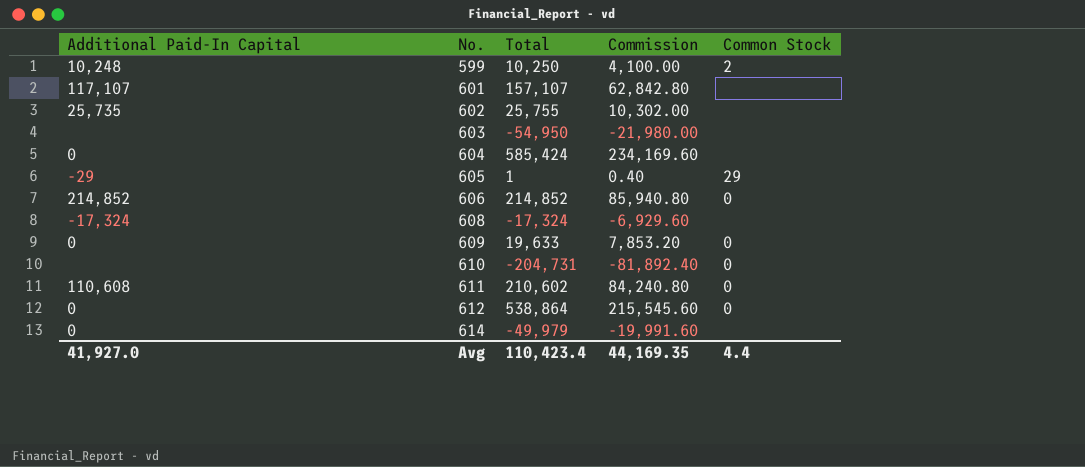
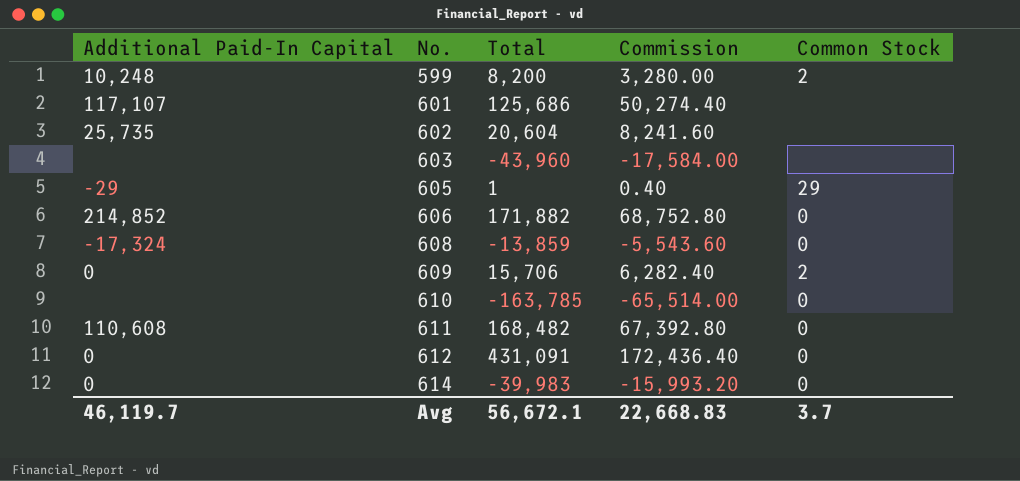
row 604: 0 | 585,424 | 234,169.60 | none -> none
599 | Total: 10,250 -> 8,200
599 | Commission: 4,100.00 -> 3,280.00
601 | Total: 157,107 -> 125,686
601 | Commission: 62,842.80 -> 50,274.40
602 | Total: 25,755 -> 20,604
602 | Commission: 10,302.00 -> 8,241.60
603 | Total: -54,950 -> -43,960
603 | Commission: -21,980.00 -> -17,584.00
606 | Total: 214,852 -> 171,882
606 | Commission: 85,940.80 -> 68,752.80
608 | Total: -17,324 -> -13,859
608 | Commission: -6,929.60 -> -5,543.60
608 | Common Stock: none -> 0
609 | Total: 19,633 -> 15,706
609 | Commission: 7,853.20 -> 6,282.40
609 | Common Stock: 0 -> 2
610 | Total: -204,731 -> -163,785
610 | Commission: -81,892.40 -> -65,514.00
611 | Total: 210,602 -> 168,482
611 | Commission: 84,240.80 -> 67,392.80
612 | Total: 538,864 -> 431,091
612 | Commission: 215,545.60 -> 172,436.40
614 | Total: -49,979 -> -39,983
614 | Commission: -19,991.60 -> -15,993.20
614 | Common Stock: none -> 0
Avg | Additional Paid-In Capital: 41,927.0 -> 46,119.7
Avg | Total: 110,423.4 -> 56,672.1
Avg | Commission: 44,169.35 -> 22,668.83
Avg | Common Stock: 4.4 -> 3.7

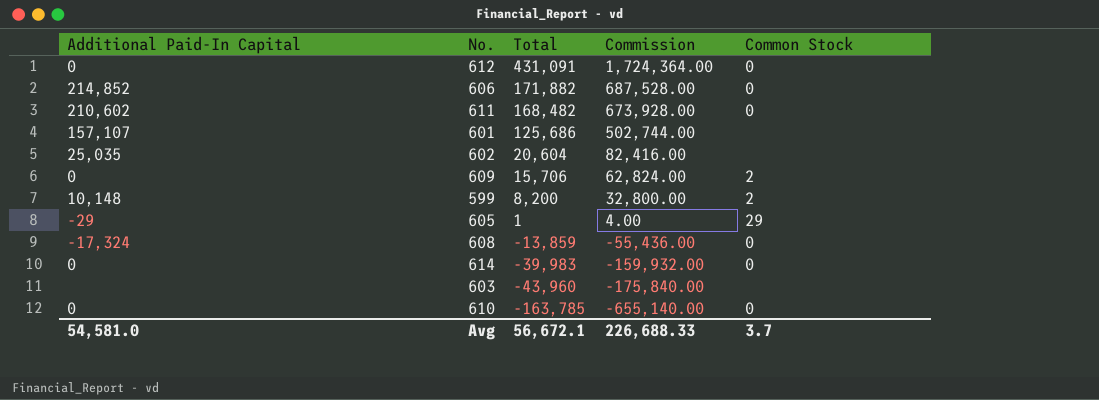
row order: No. ascending -> Total descending
column Commission | formula: [Total] * 0.4 -> [Total] * 4
611 | Additional Paid-In Capital: 110,608 -> 210,602
601 | Additional Paid-In Capital: 117,107 -> 157,107
602 | Additional Paid-In Capital: 25,735 -> 25,035
599 | Additional Paid-In Capital: 10,248 -> 10,148
610 | Additional Paid-In Capital: none -> 0
Avg | Additional Paid-In Capital: 46,119.7 -> 54,581.0
Avg | Commission: 22,668.83 -> 226,688.33

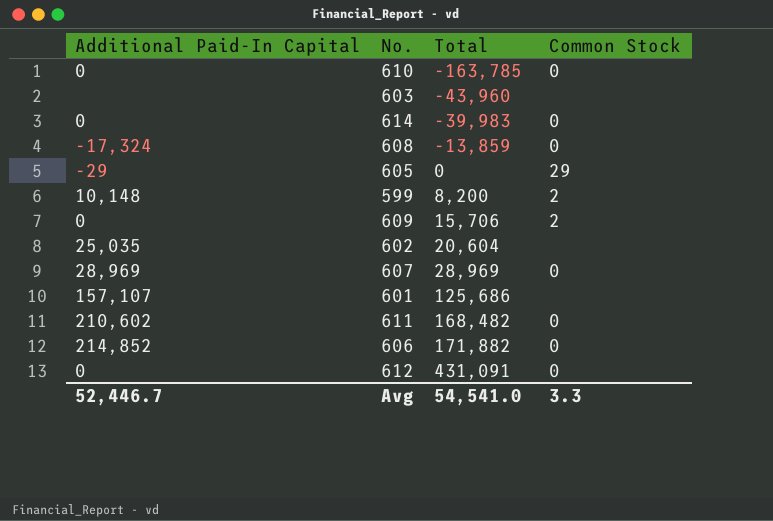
row order: Total descending -> Total ascending
column Commission | formula: [Total] * 4 -> none
605 | Total: 1 -> 0
row 607: none -> 28,969 | 28,969 | 0
Avg | Additional Paid-In Capital: 54,581.0 -> 52,446.7
Avg | Total: 56,672.1 -> 54,541.0
Avg | Common Stock: 3.7 -> 3.3

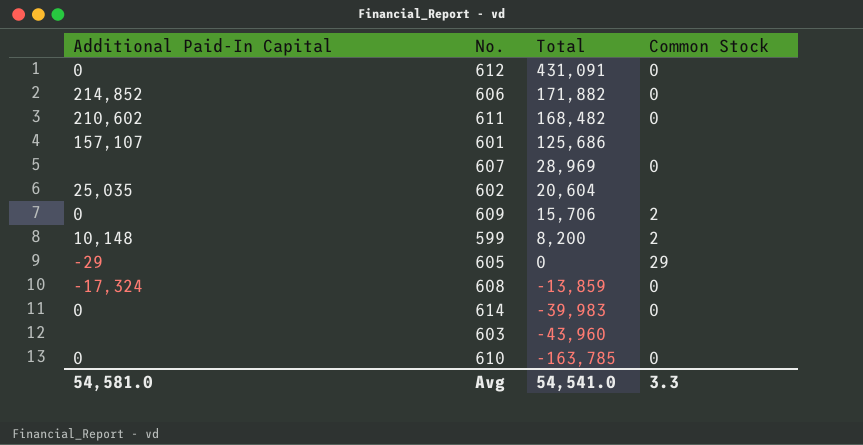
row order: Total ascending -> Total descending
607 | Additional Paid-In Capital: 28,969 -> none
Avg | Additional Paid-In Capital: 52,446.7 -> 54,581.0

